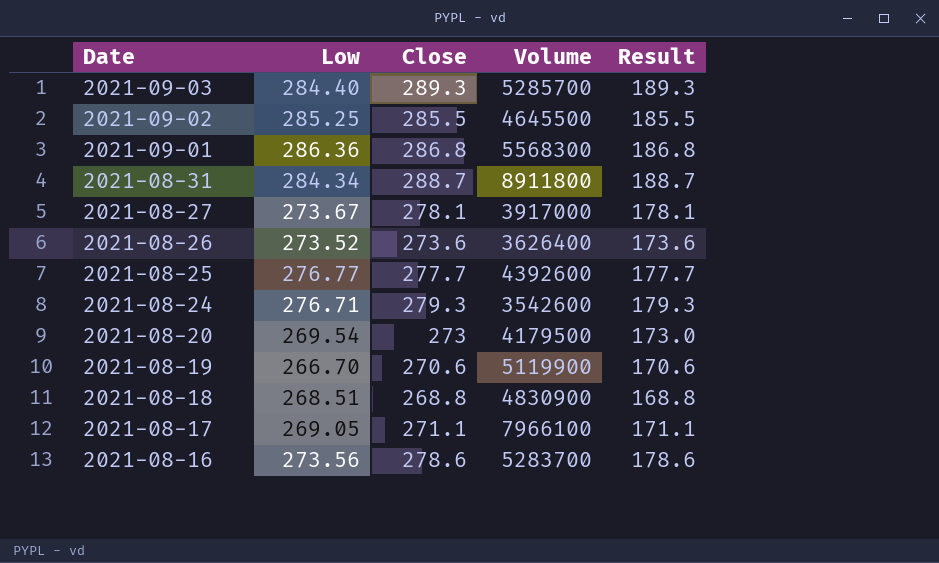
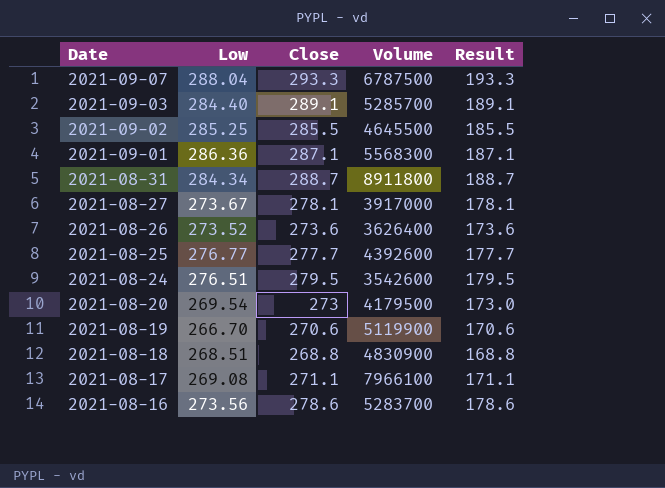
row 2021-09-07: none -> 288.04 | 293.3 | 6787500 | 193.3
2021-09-03 | Close: 289.3 -> 289.1
2021-09-03 | Result: 189.3 -> 189.1
2021-09-01 | Close: 286.8 -> 287.1
2021-09-01 | Result: 186.8 -> 187.1
2021-08-24 | Low: 276.71 -> 276.51
2021-08-24 | Close: 279.3 -> 279.5
2021-08-24 | Result: 179.3 -> 179.5
2021-08-17 | Low: 269.05 -> 269.08

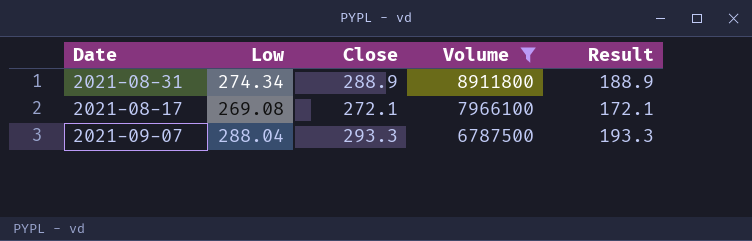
filter: none -> Volume >= 6787500
row order: Date descending -> Volume descending
2021-08-31 | Low: 284.34 -> 274.34
2021-08-31 | Close: 288.7 -> 288.9
2021-08-31 | Result: 188.7 -> 188.9
2021-08-17 | Close: 271.1 -> 272.1
2021-08-17 | Result: 171.1 -> 172.1

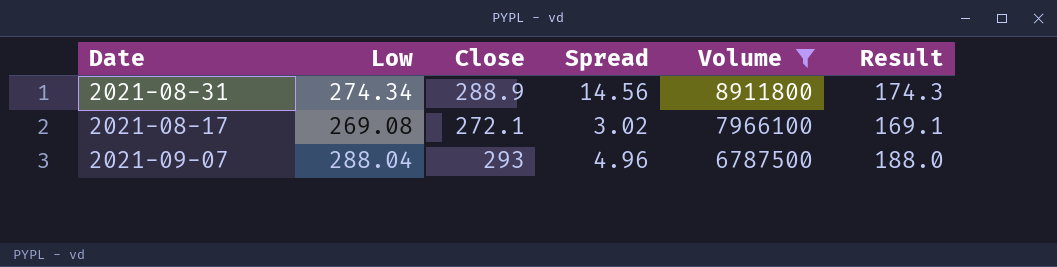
column Spread | formula: none -> [Close] - [Low]
column Result | formula: [Close] - 100 -> [Low] - 100
2021-09-07 | Close: 293.3 -> 293

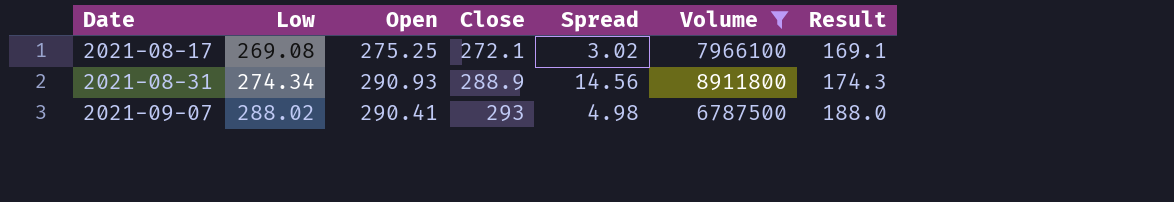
row order: Volume descending -> Date ascending
column Open | position: none -> 3
2021-09-07 | Low: 288.04 -> 288.02
2021-09-07 | Spread: 4.96 -> 4.98

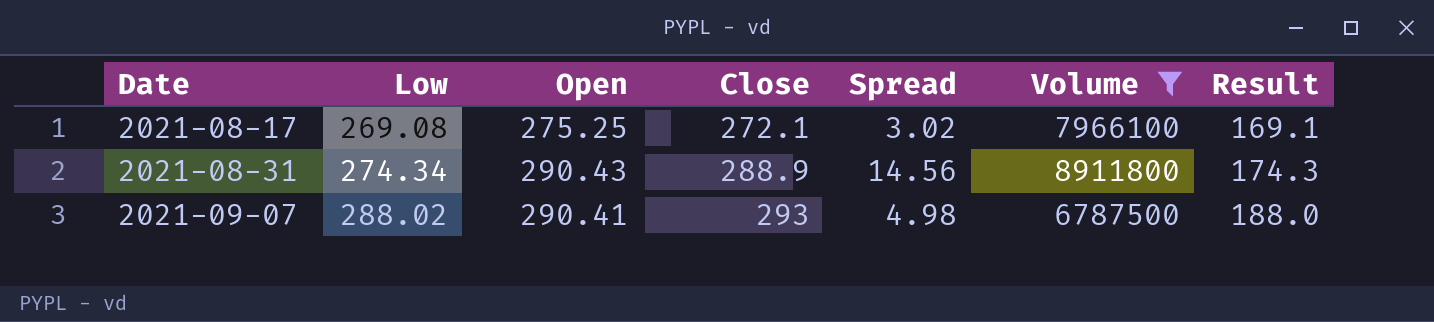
2021-08-31 | Open: 290.93 -> 290.43

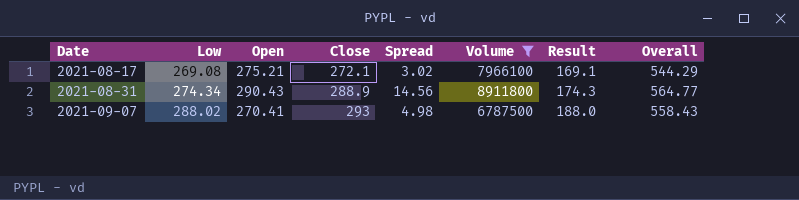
column Overall | formula: none -> [Low] + [Open]
2021-08-17 | Open: 275.25 -> 275.21
2021-09-07 | Open: 290.41 -> 270.41

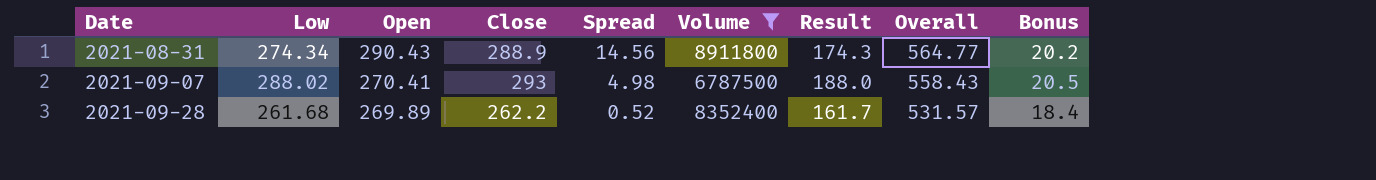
column Bonus | formula: none -> [Close] * 0.07
row 2021-08-17: 269.08 | 275.21 | 272.1 | 3.02 | 7966100 | 169.1 | 544.29 -> none
row 2021-09-28: none -> 261.68 | 269.89 | 262.2 | 0.52 | 8352400 | 161.7 | 531.57 | 18.4

